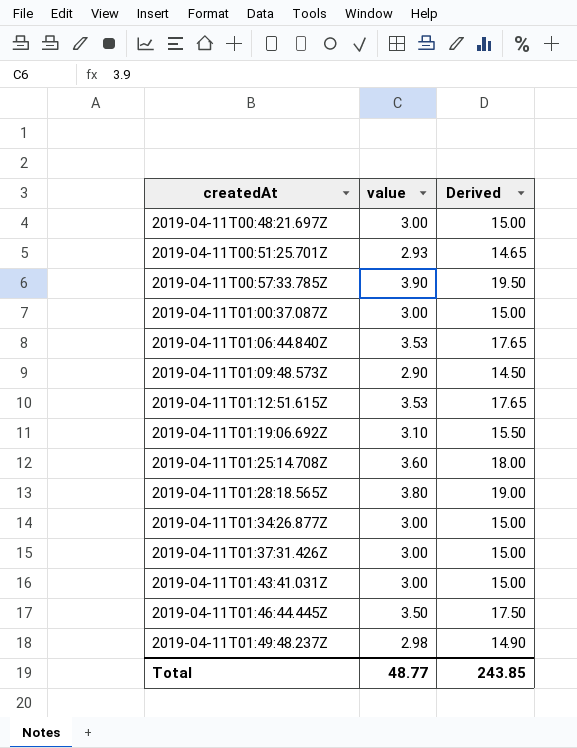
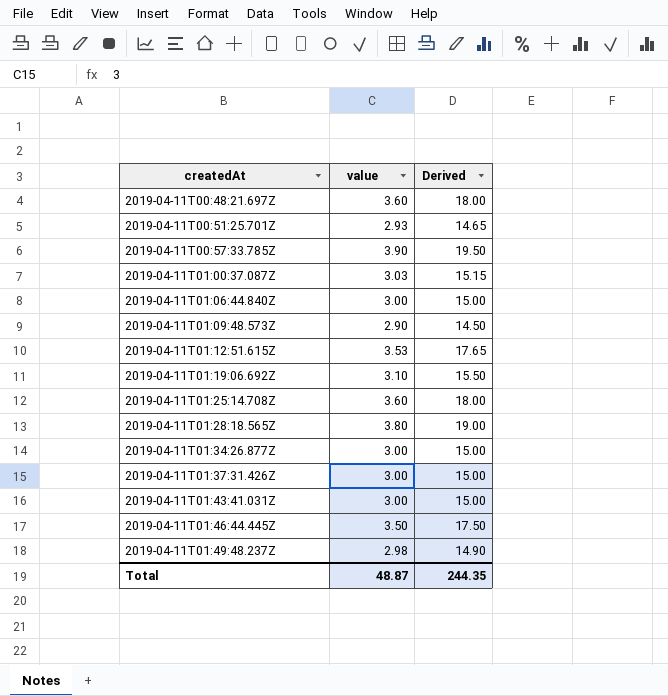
2019-04-11T00:48:21.697Z | value: 3.00 -> 3.60
2019-04-11T00:48:21.697Z | Derived: 15.00 -> 18.00
2019-04-11T01:00:37.087Z | value: 3.00 -> 3.03
2019-04-11T01:00:37.087Z | Derived: 15.00 -> 15.15
2019-04-11T01:06:44.840Z | value: 3.53 -> 3.00
2019-04-11T01:06:44.840Z | Derived: 17.65 -> 15.00
Total | value: 48.77 -> 48.87
Total | Derived: 243.85 -> 244.35

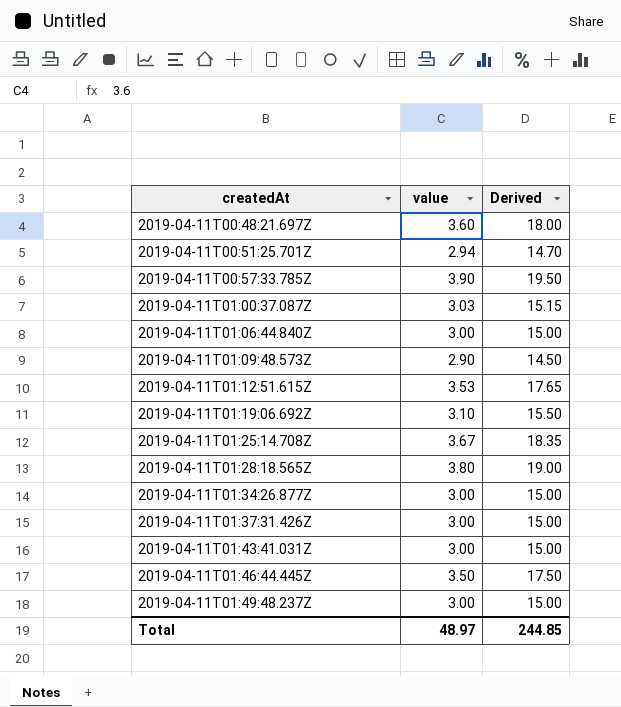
2019-04-11T00:51:25.701Z | value: 2.93 -> 2.94
2019-04-11T00:51:25.701Z | Derived: 14.65 -> 14.70
2019-04-11T01:25:14.708Z | value: 3.60 -> 3.67
2019-04-11T01:25:14.708Z | Derived: 18.00 -> 18.35
2019-04-11T01:49:48.237Z | value: 2.98 -> 3.00
2019-04-11T01:49:48.237Z | Derived: 14.90 -> 15.00
Total | value: 48.87 -> 48.97
Total | Derived: 244.35 -> 244.85

